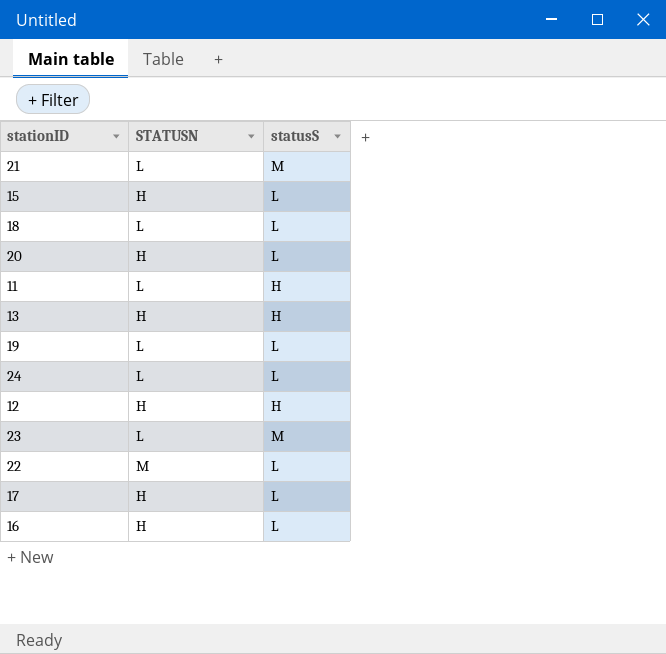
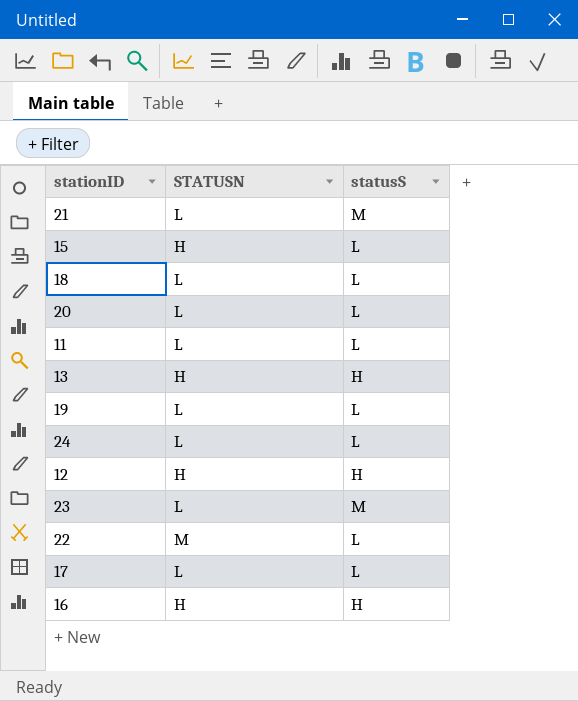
20 | STATUSN: H -> L
11 | statusS: H -> L
17 | STATUSN: H -> L
16 | statusS: L -> H

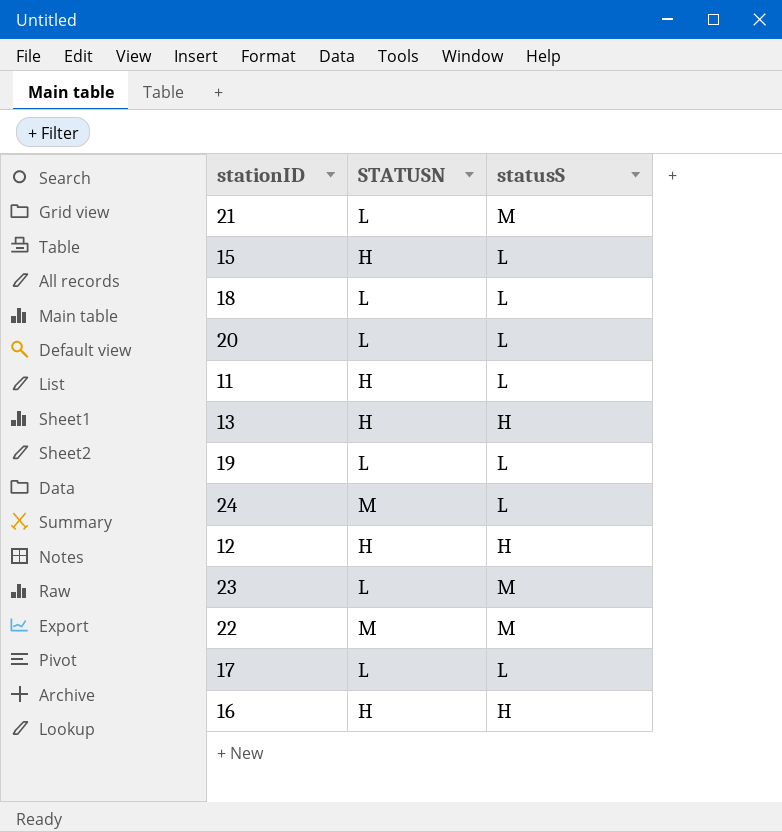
11 | STATUSN: L -> H
24 | STATUSN: L -> M
22 | statusS: L -> M

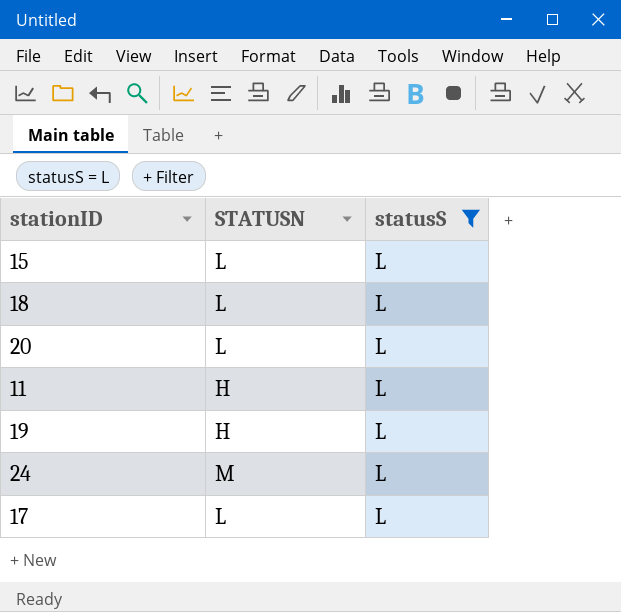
filter: none -> statusS = L
15 | STATUSN: H -> L
19 | STATUSN: L -> H

